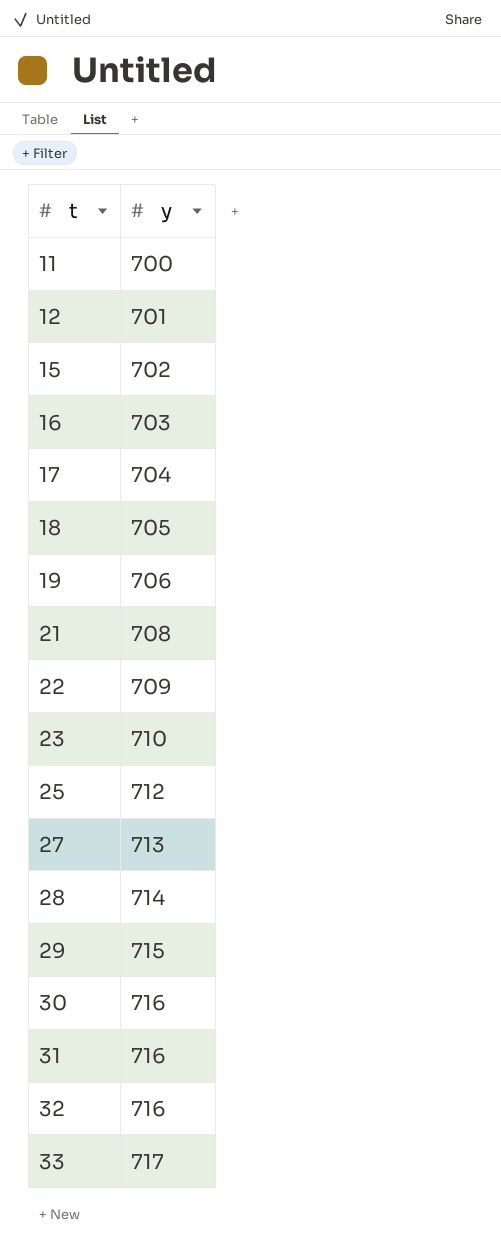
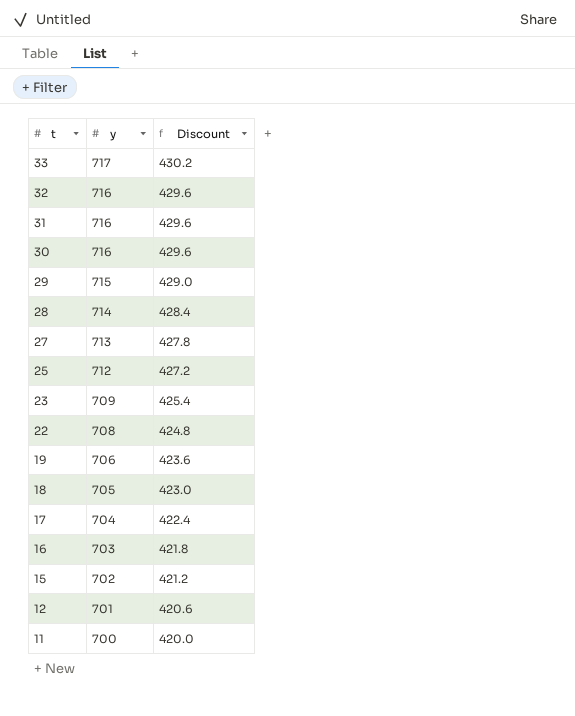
row order: t ascending -> t descending
column Discount | formula: none -> [y] * 0.6
row 21: 708 -> none
23 | y: 710 -> 709
22 | y: 709 -> 708

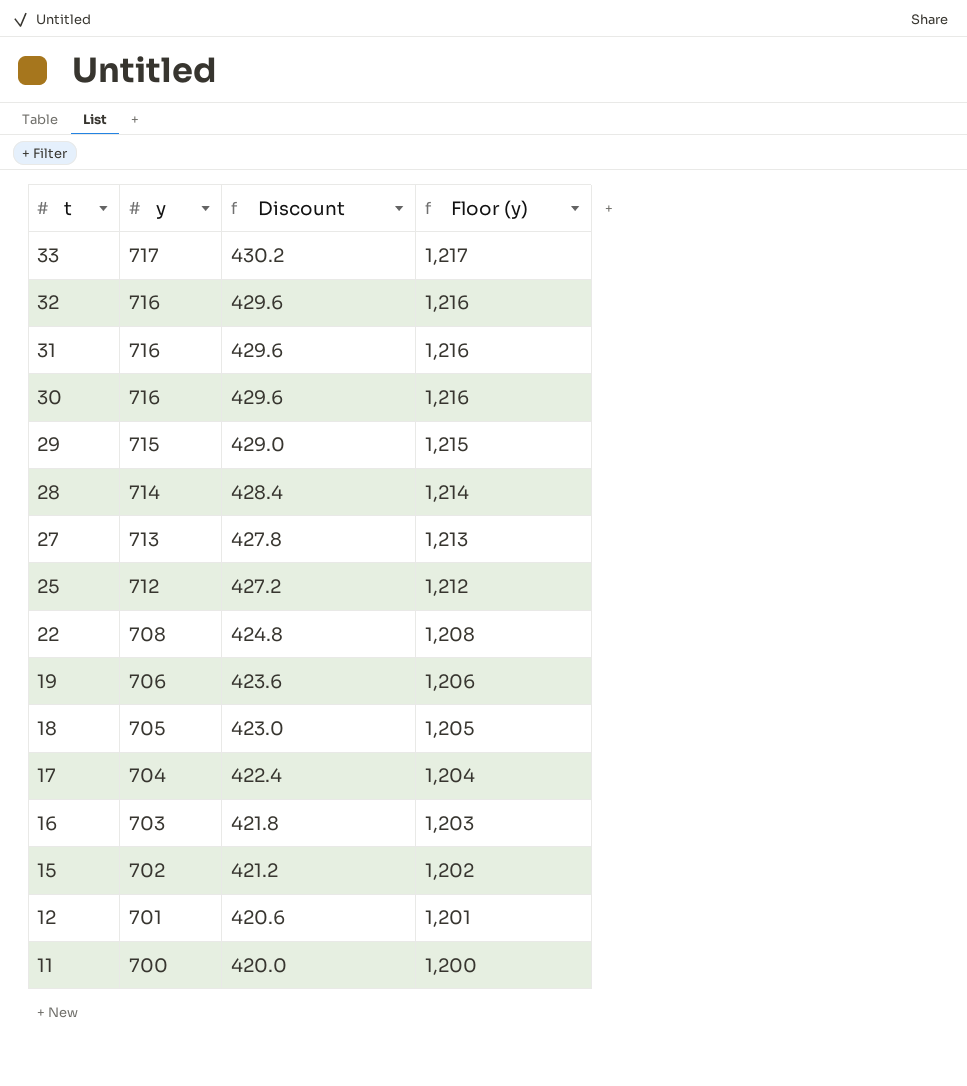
column Floor (y) | formula: none -> [y] + 500
row 23: 709 | 425.4 -> none

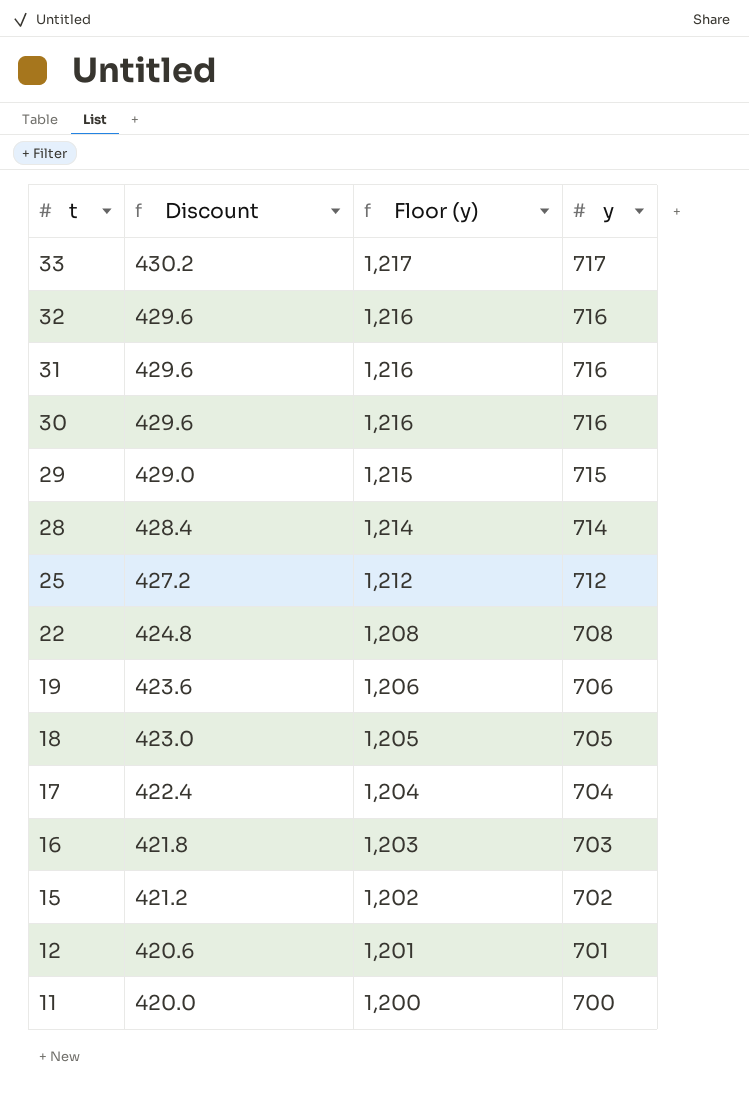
column y | position: 2 -> 4
row 27: 713 | 427.8 | 1,213 -> none

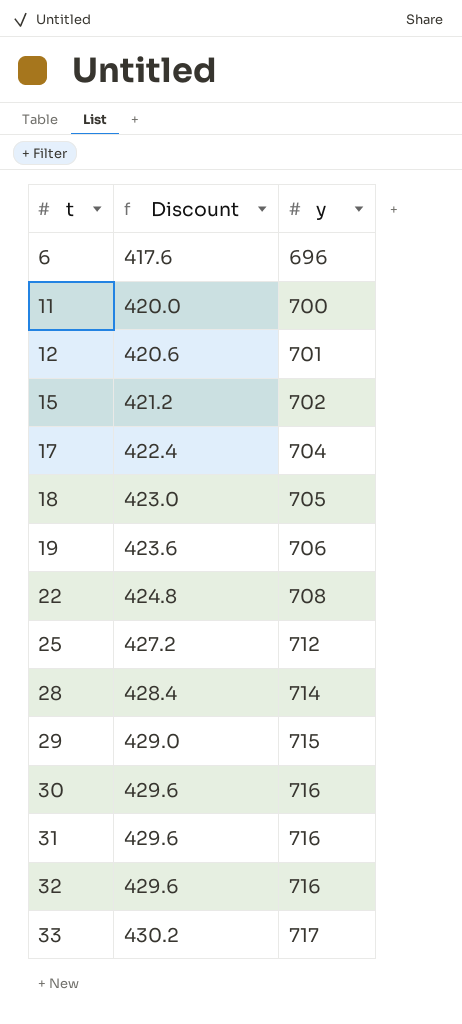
row order: t descending -> t ascending
column Floor (y) | formula: [y] + 500 -> none
row 16: 421.8 | 1,203 | 703 -> none
row 6: none -> 417.6 | 696

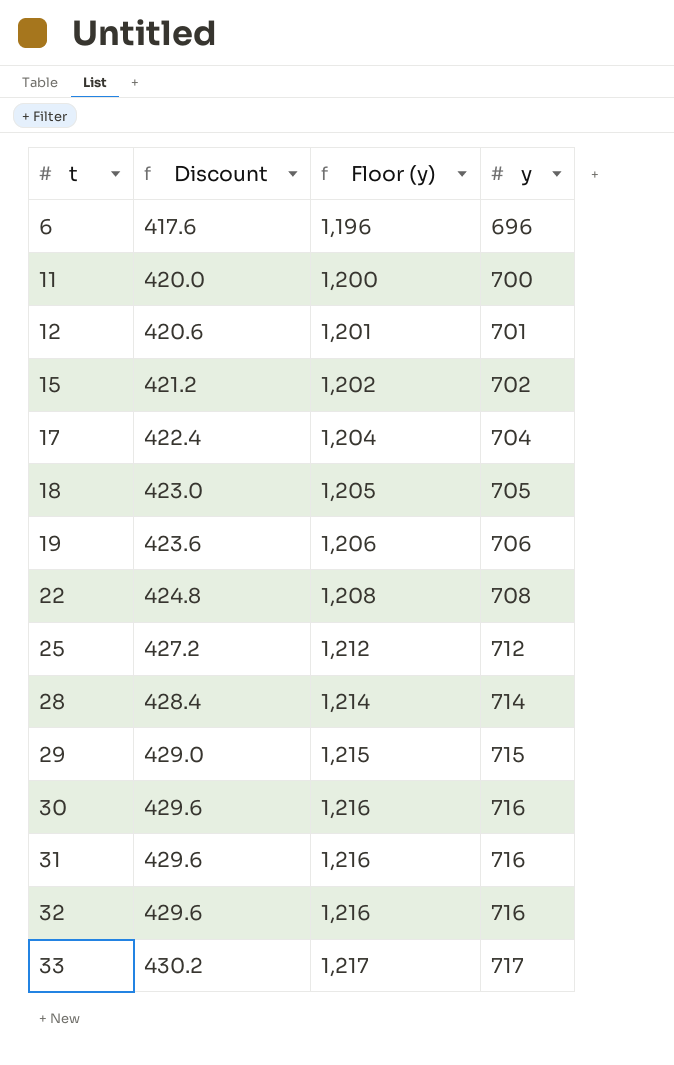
column Floor (y) | formula: none -> [y] + 500

